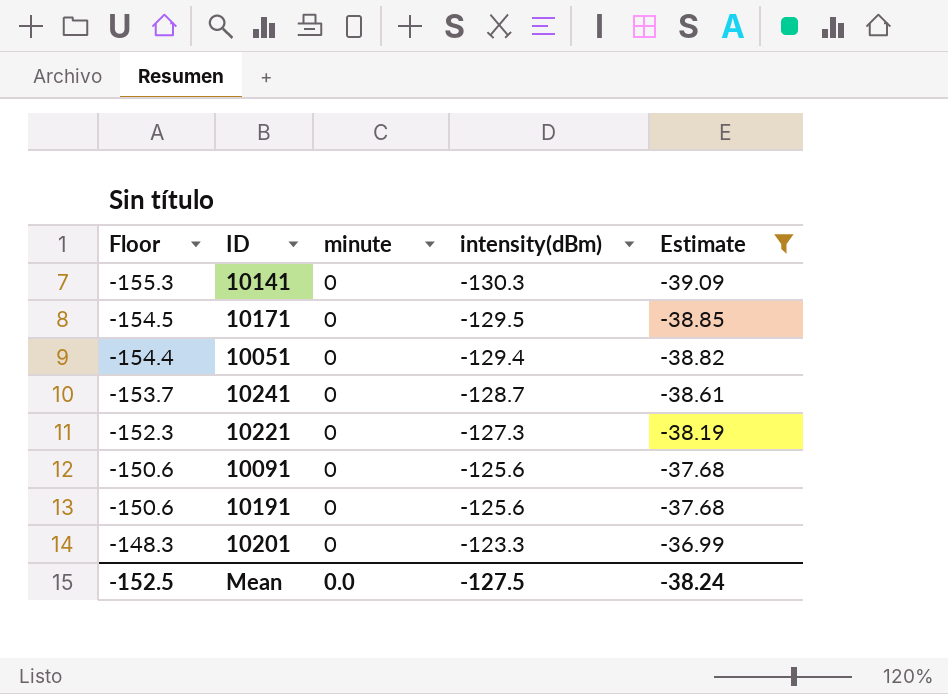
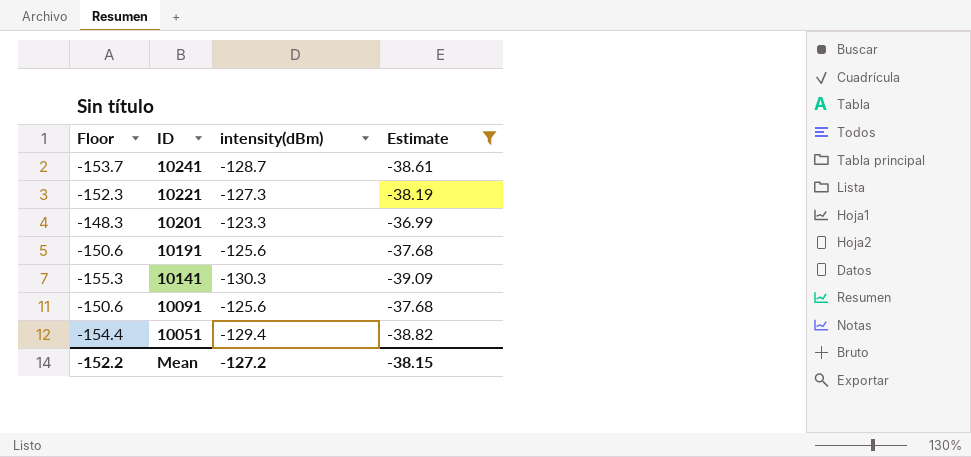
row order: Floor ascending -> ID descending
column minute | position: 3 -> none
row 10171: -154.5 | 0 | -129.5 | -38.85 -> none
Mean | Floor: -152.5 -> -152.2
Mean | intensity(dBm): -127.5 -> -127.2
Mean | Estimate: -38.24 -> -38.15

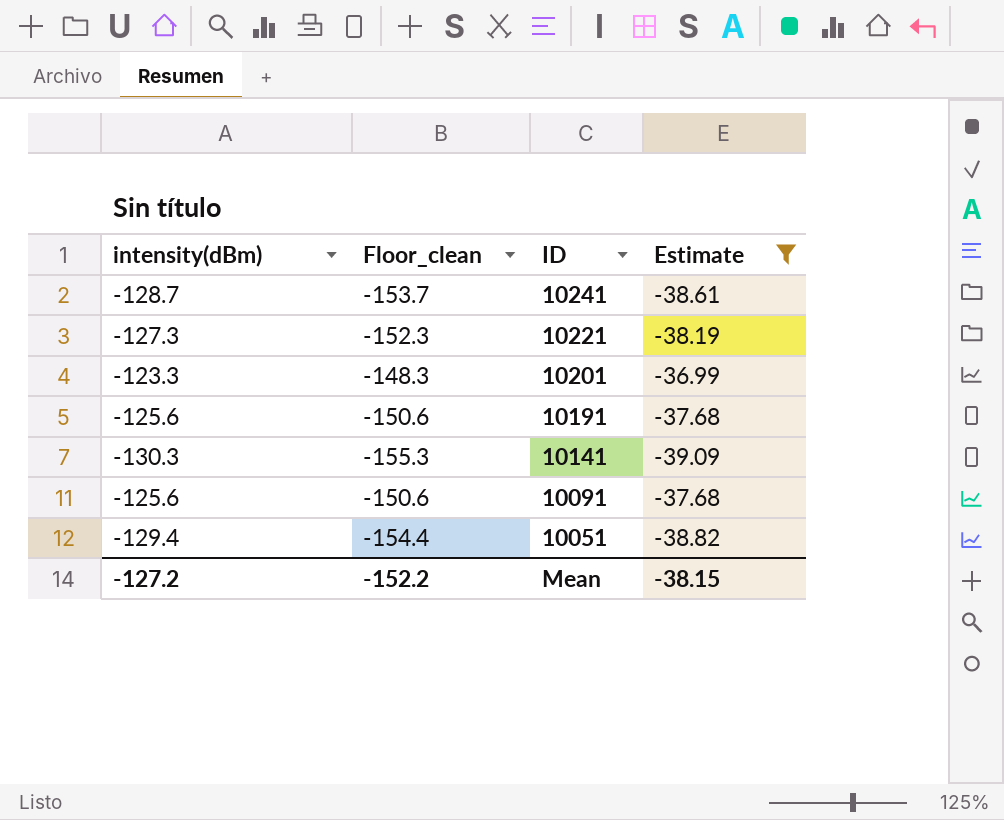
column intensity(dBm) | position: 3 -> 1
column name: Floor -> Floor_clean

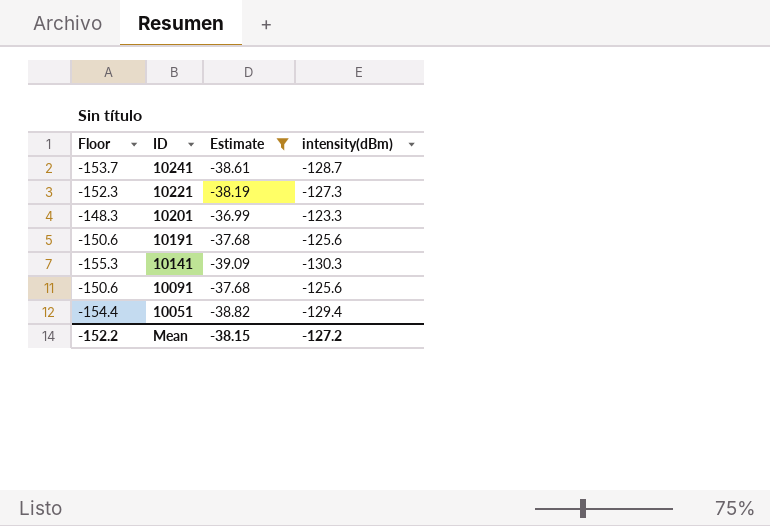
column name: Floor_clean -> Floor
column intensity(dBm) | position: 1 -> 4

